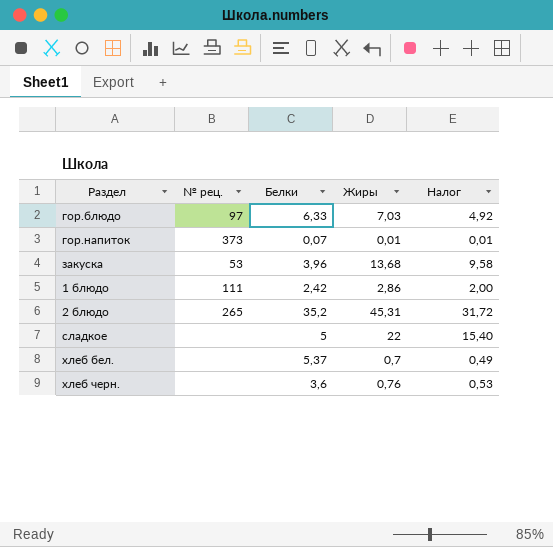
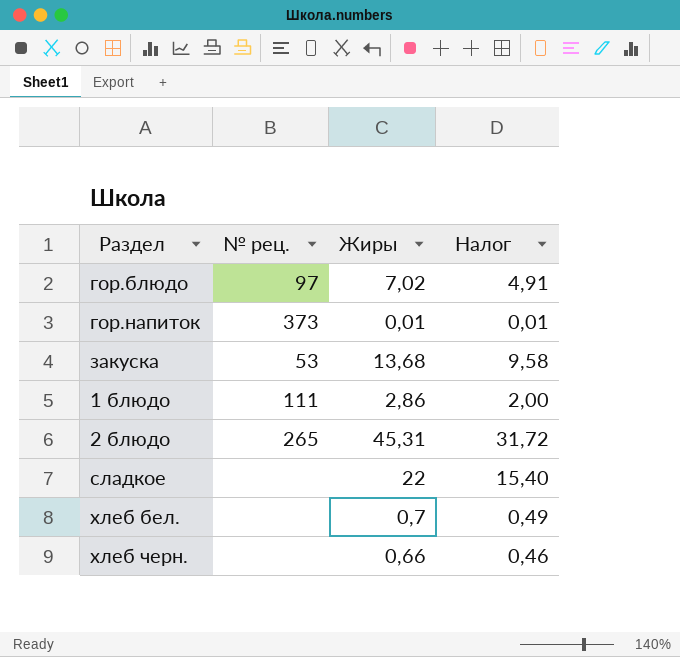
column Белки | position: 3 -> none
гор.блюдо | Жиры: 7,03 -> 7,02
гор.блюдо | Налог: 4,92 -> 4,91
хлеб черн. | Жиры: 0,76 -> 0,66
хлеб черн. | Налог: 0,53 -> 0,46

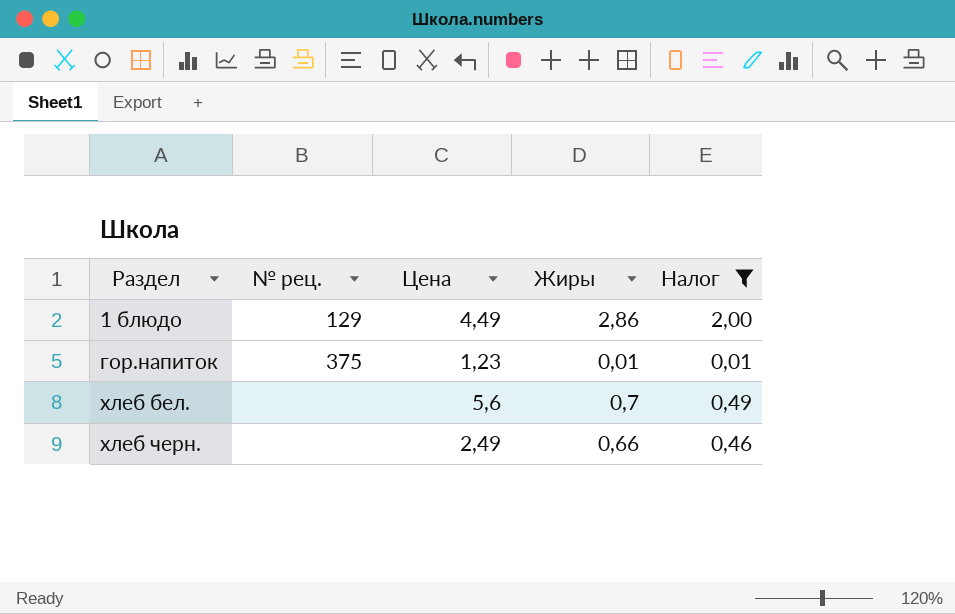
filter: none -> Налог <= 2,00
row order: none -> Раздел ascending
column Цена | position: none -> 3
1 блюдо | № рец.: 111 -> 129
гор.напиток | № рец.: 373 -> 375

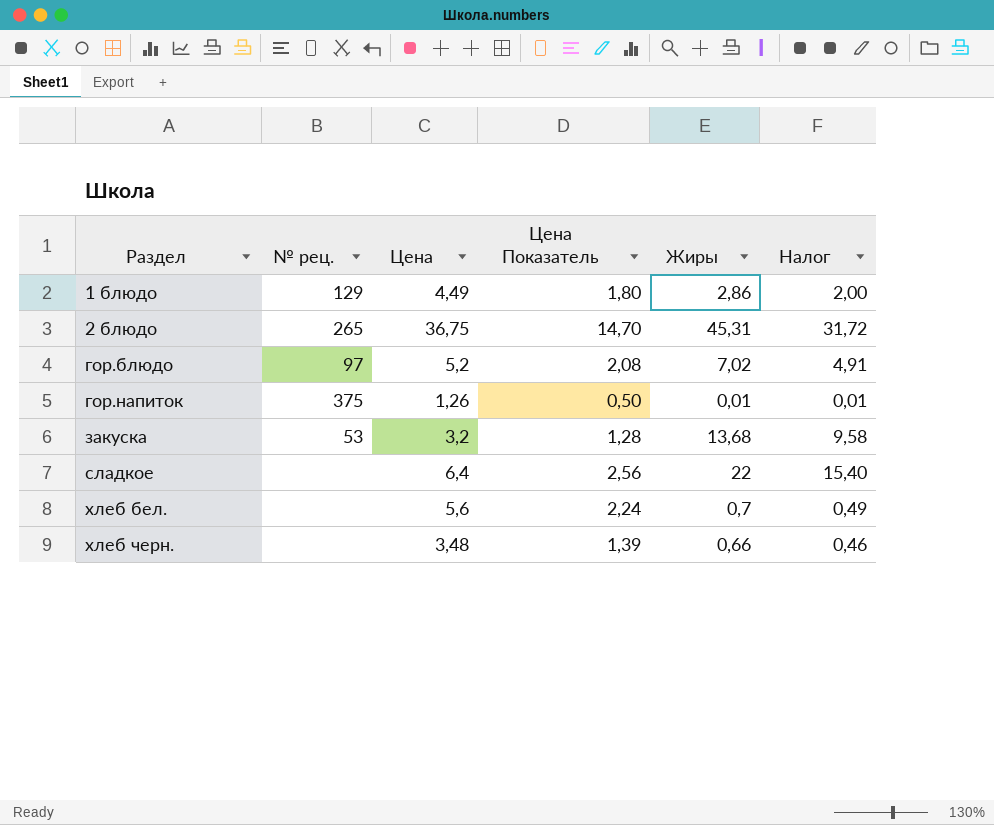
filter: Налог <= 2,00 -> none
column Цена Показатель | formula: none -> [Цена] * 0,4
гор.напиток | Цена: 1,23 -> 1,26
хлеб черн. | Цена: 2,49 -> 3,48

